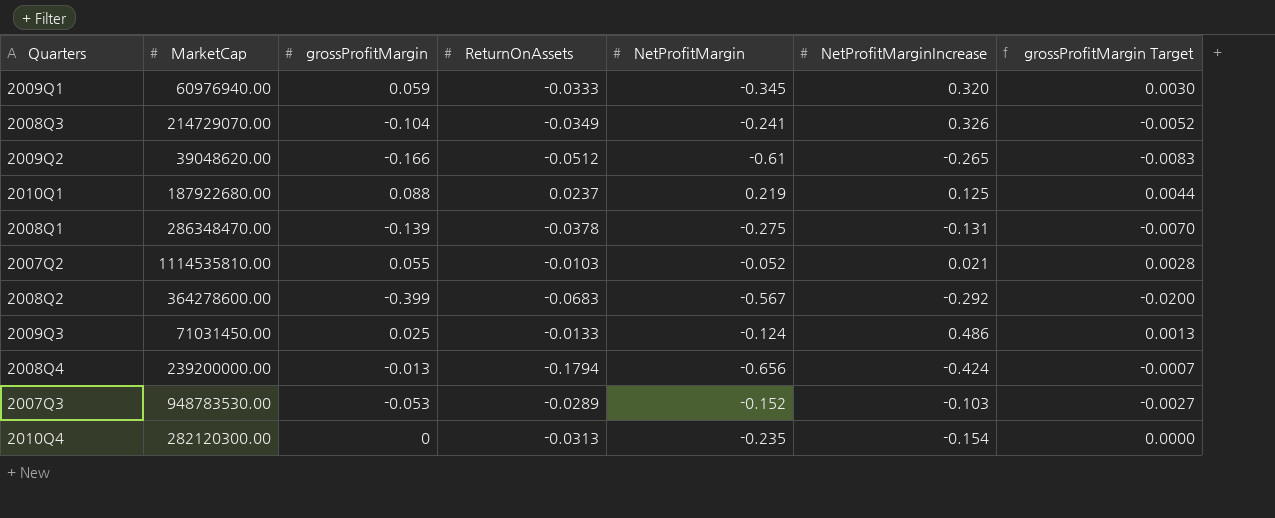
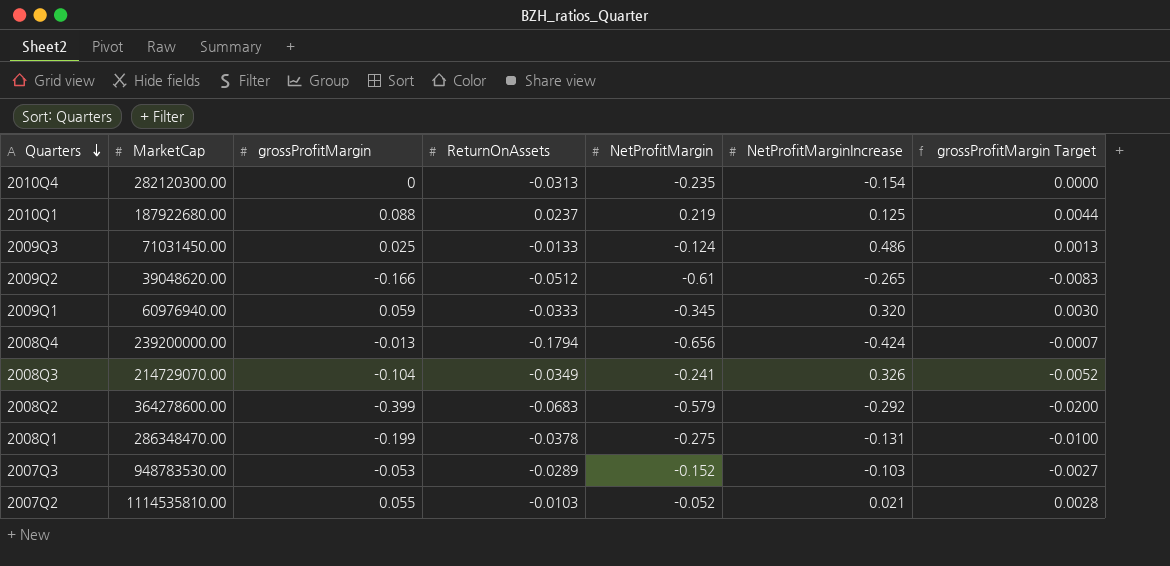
row order: none -> Quarters descending
2008Q2 | NetProfitMargin: -0.567 -> -0.579
2008Q1 | grossProfitMargin: -0.139 -> -0.199
2008Q1 | grossProfitMargin Target: -0.0070 -> -0.0100

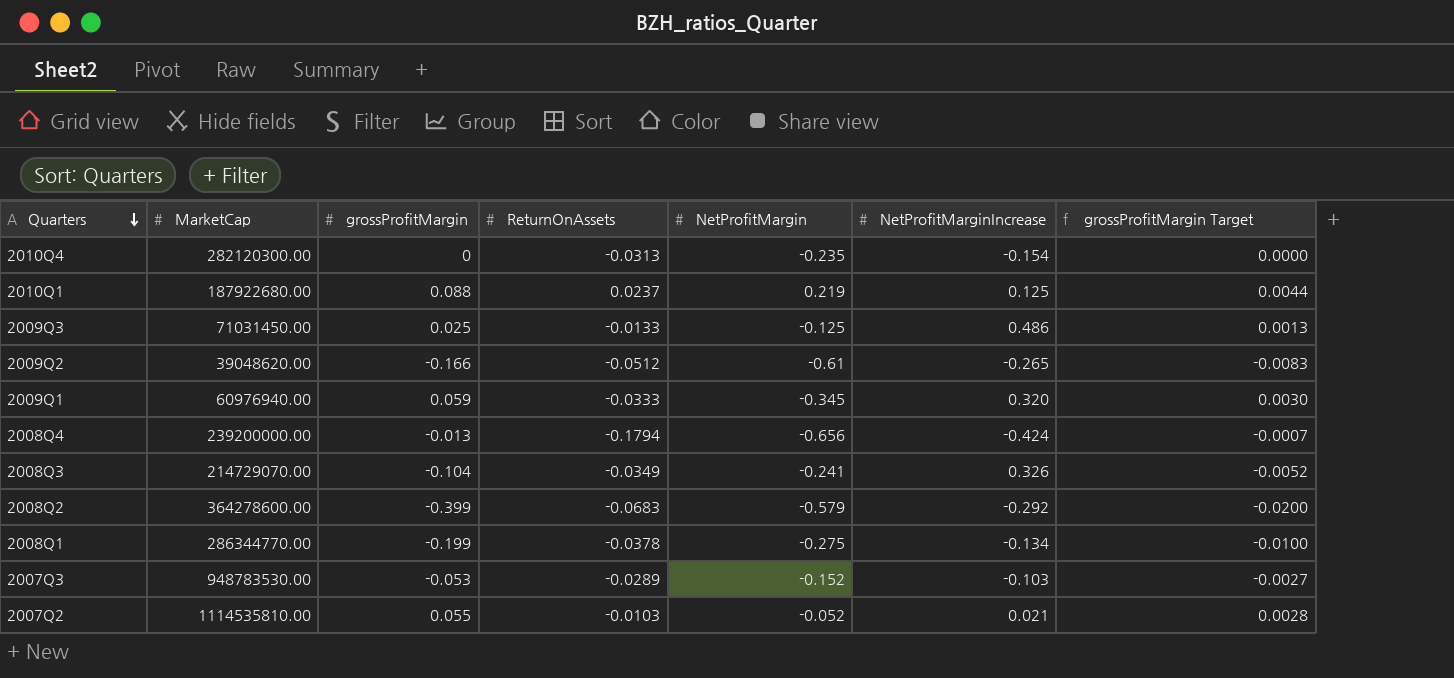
2009Q3 | NetProfitMargin: -0.124 -> -0.125
2008Q1 | MarketCap: 286348470.00 -> 286344770.00
2008Q1 | NetProfitMarginIncrease: -0.131 -> -0.134

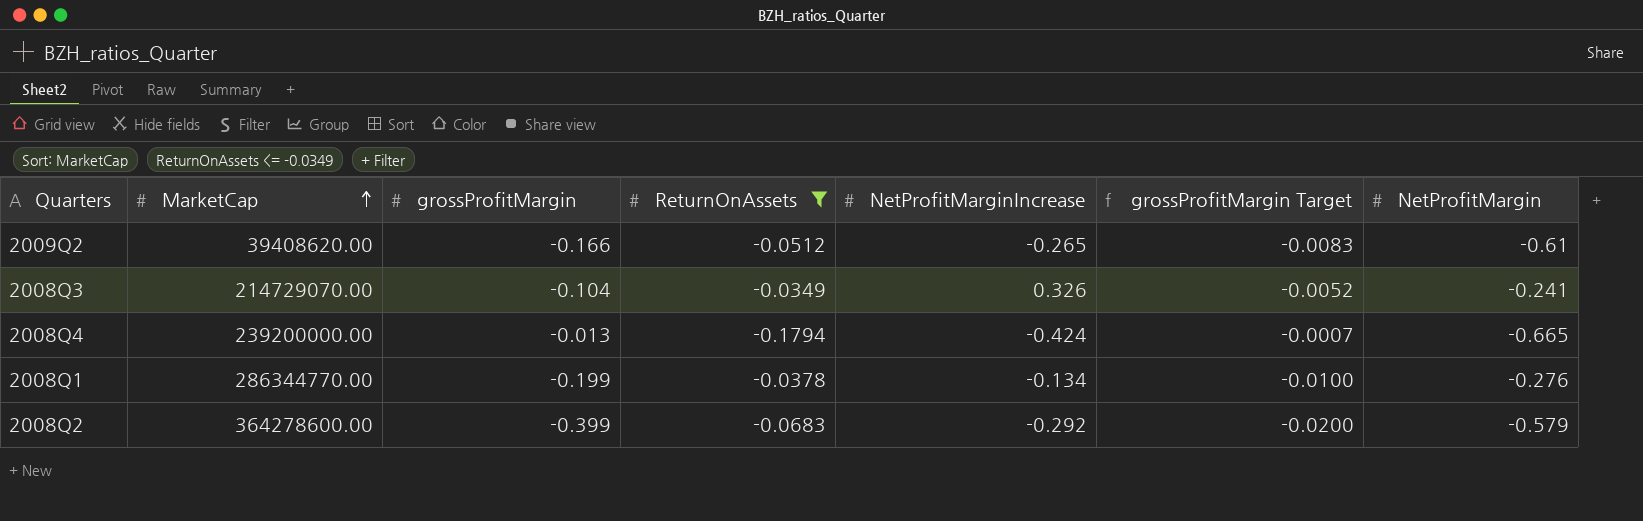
filter: none -> ReturnOnAssets <= -0.0349
row order: Quarters descending -> MarketCap ascending
column NetProfitMargin | position: 5 -> 7
2009Q2 | MarketCap: 39048620.00 -> 39408620.00
2008Q4 | NetProfitMargin: -0.656 -> -0.665
2008Q1 | NetProfitMargin: -0.275 -> -0.276

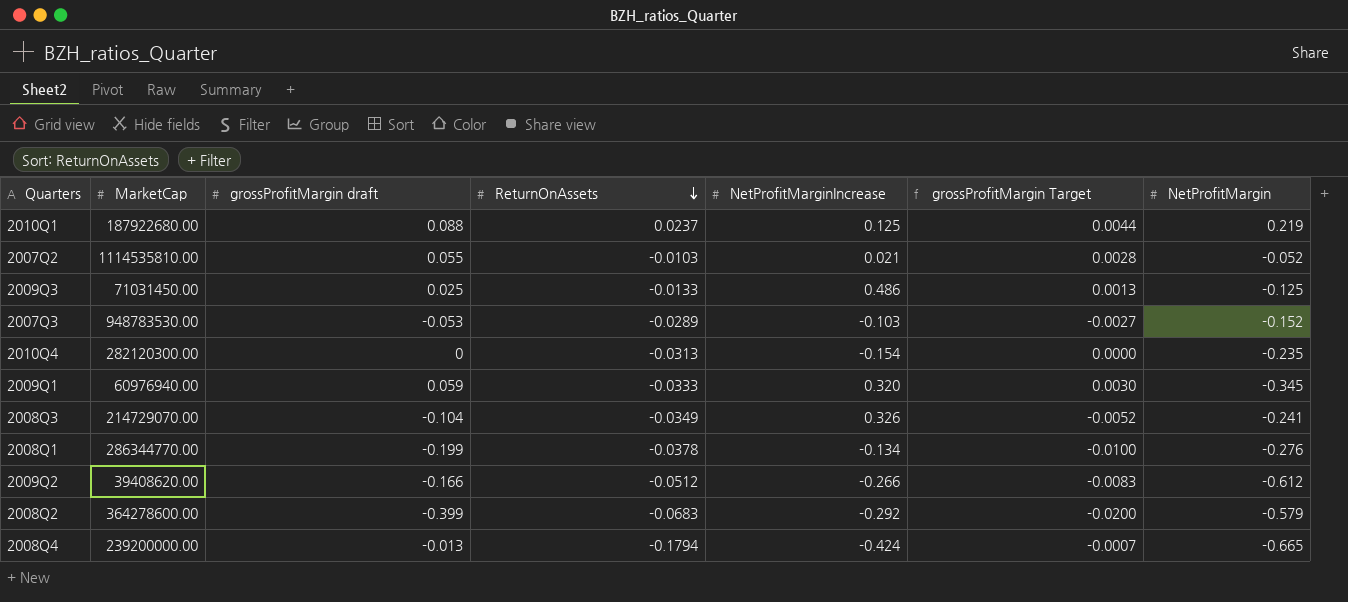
filter: ReturnOnAssets <= -0.0349 -> none
row order: MarketCap ascending -> ReturnOnAssets descending
column name: grossProfitMargin -> grossProfitMargin draft
2009Q2 | NetProfitMarginIncrease: -0.265 -> -0.266
2009Q2 | NetProfitMargin: -0.61 -> -0.612

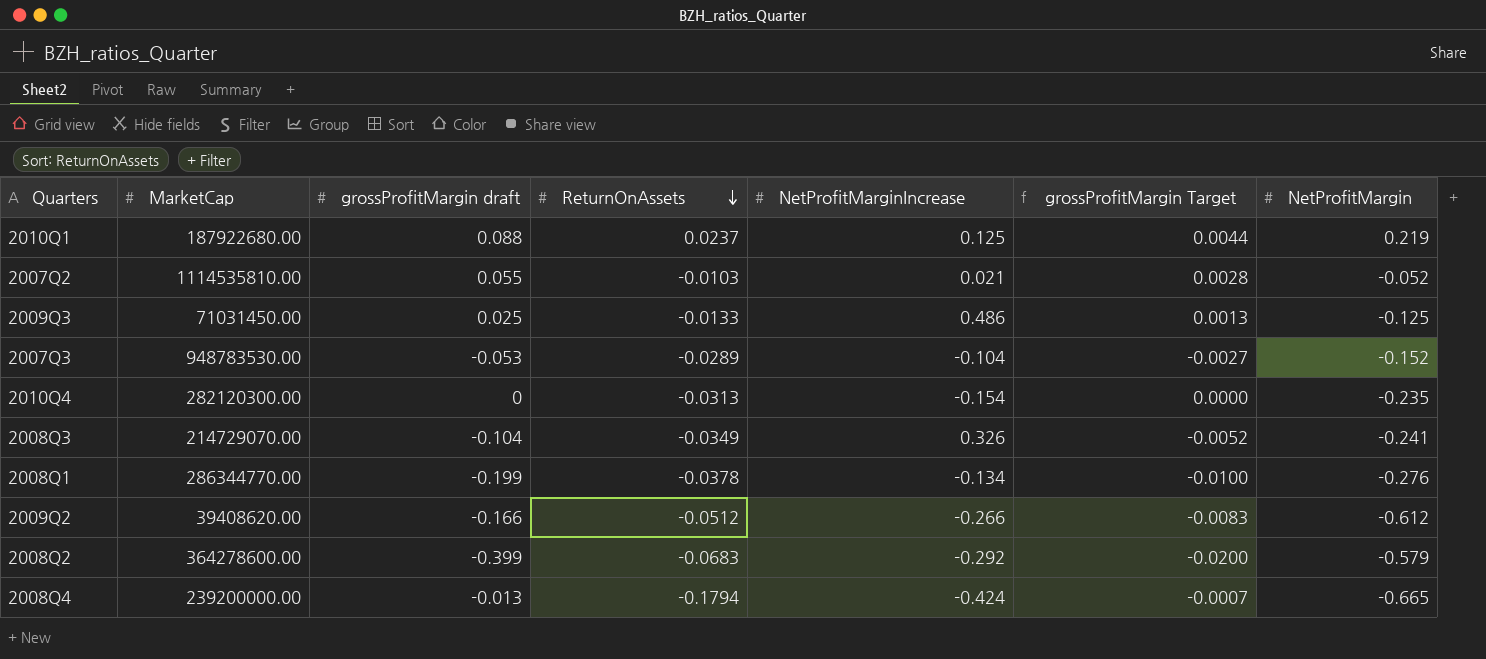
row 2009Q1: 60976940.00 | 0.059 | -0.0333 | 0.320 | 0.0030 | -0.345 -> none
2007Q3 | NetProfitMarginIncrease: -0.103 -> -0.104

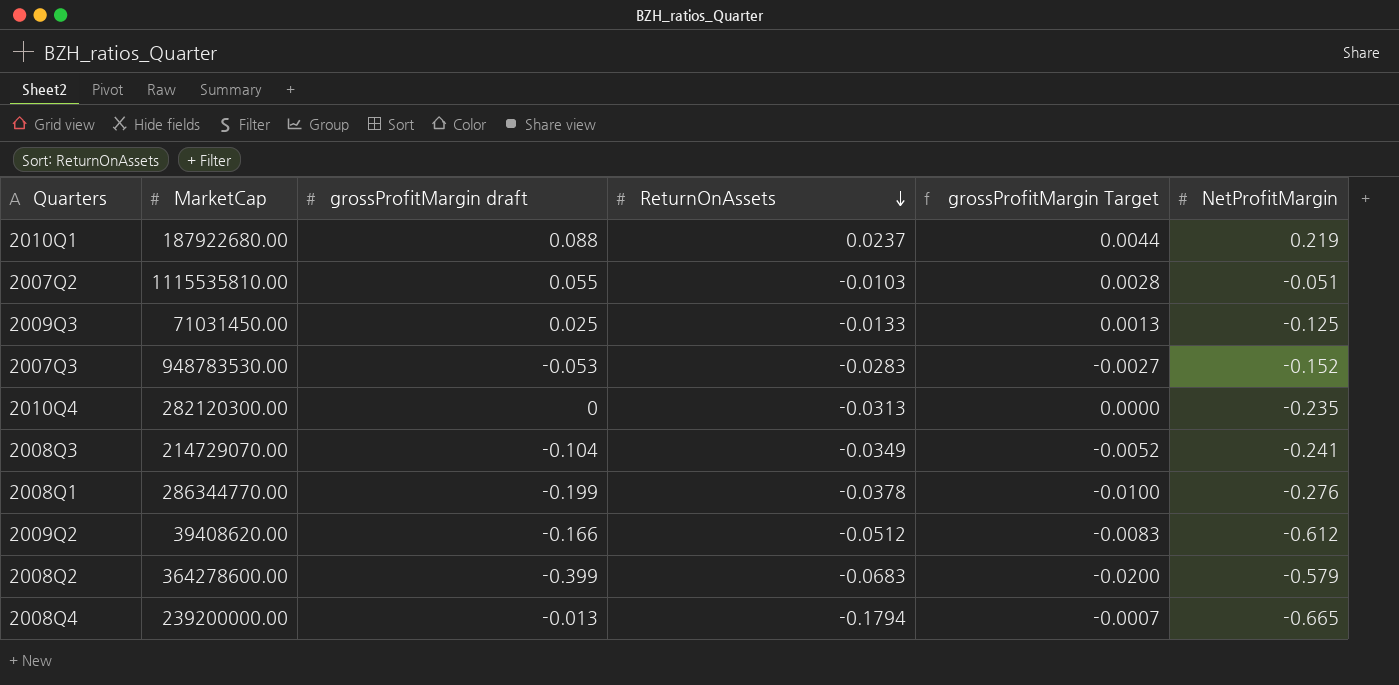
column NetProfitMarginIncrease | position: 5 -> none
2007Q2 | MarketCap: 1114535810.00 -> 1115535810.00
2007Q2 | NetProfitMargin: -0.052 -> -0.051
2007Q3 | ReturnOnAssets: -0.0289 -> -0.0283

